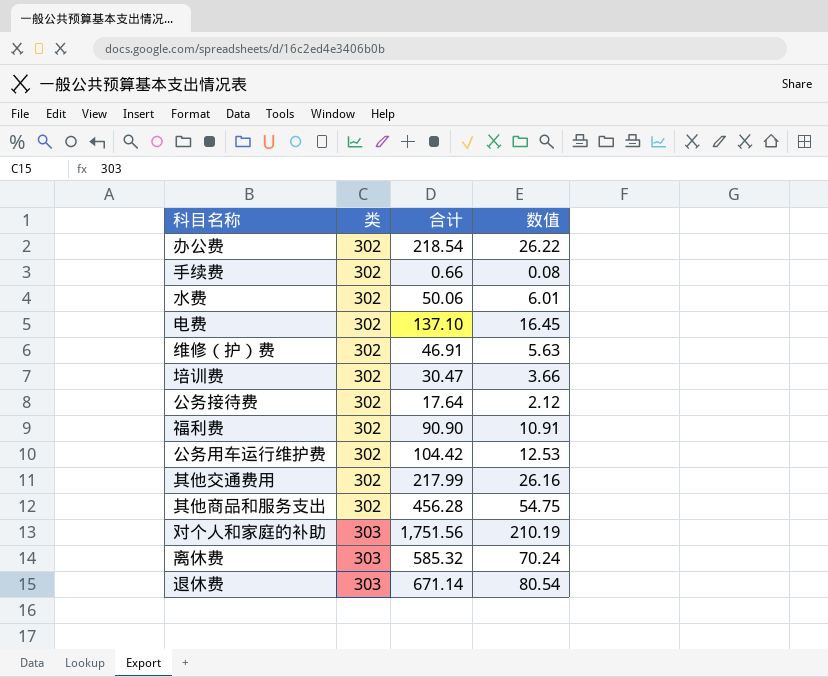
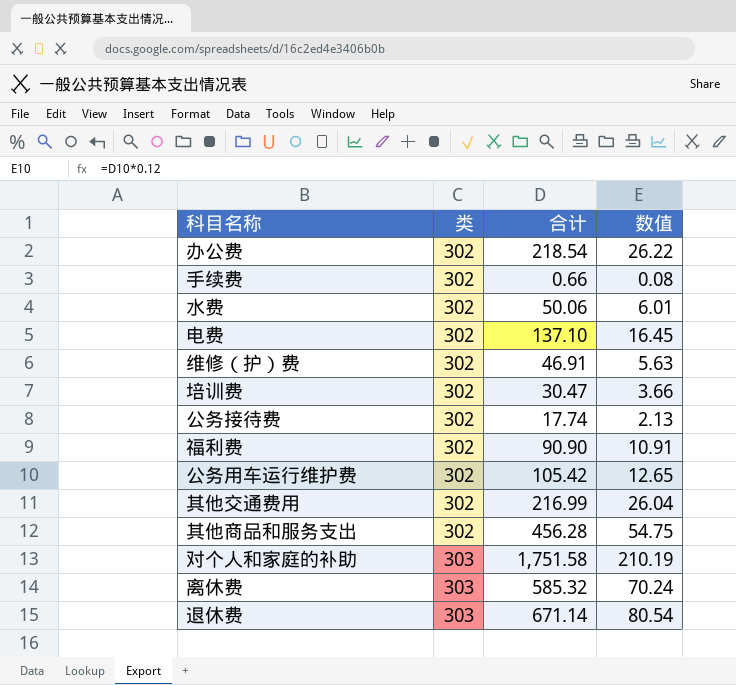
公务接待费 | 合计: 17.64 -> 17.74
公务接待费 | 数值: 2.12 -> 2.13
公务用车运行维护费 | 合计: 104.42 -> 105.42
公务用车运行维护费 | 数值: 12.53 -> 12.65
其他交通费用 | 合计: 217.99 -> 216.99
其他交通费用 | 数值: 26.16 -> 26.04
对个人和家庭的补助 | 合计: 1,751.56 -> 1,751.58

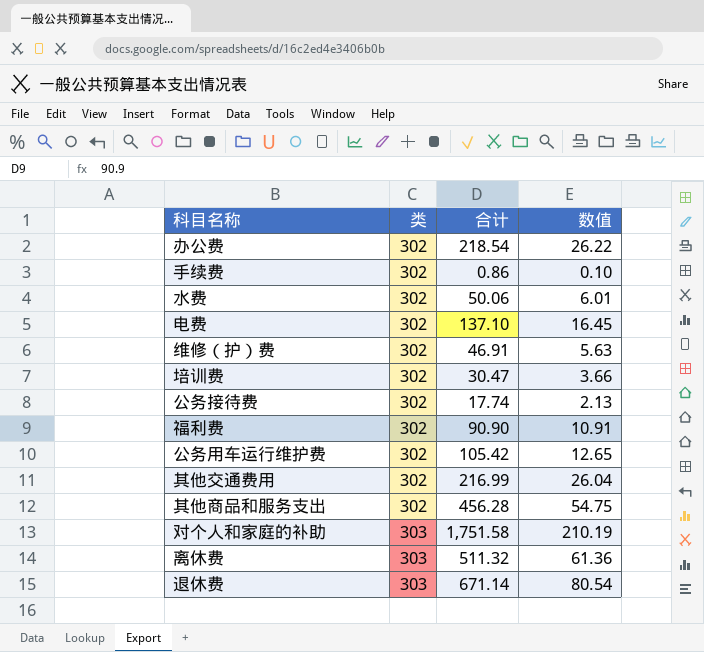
手续费 | 合计: 0.66 -> 0.86
手续费 | 数值: 0.08 -> 0.10
离休费 | 合计: 585.32 -> 511.32
离休费 | 数值: 70.24 -> 61.36

